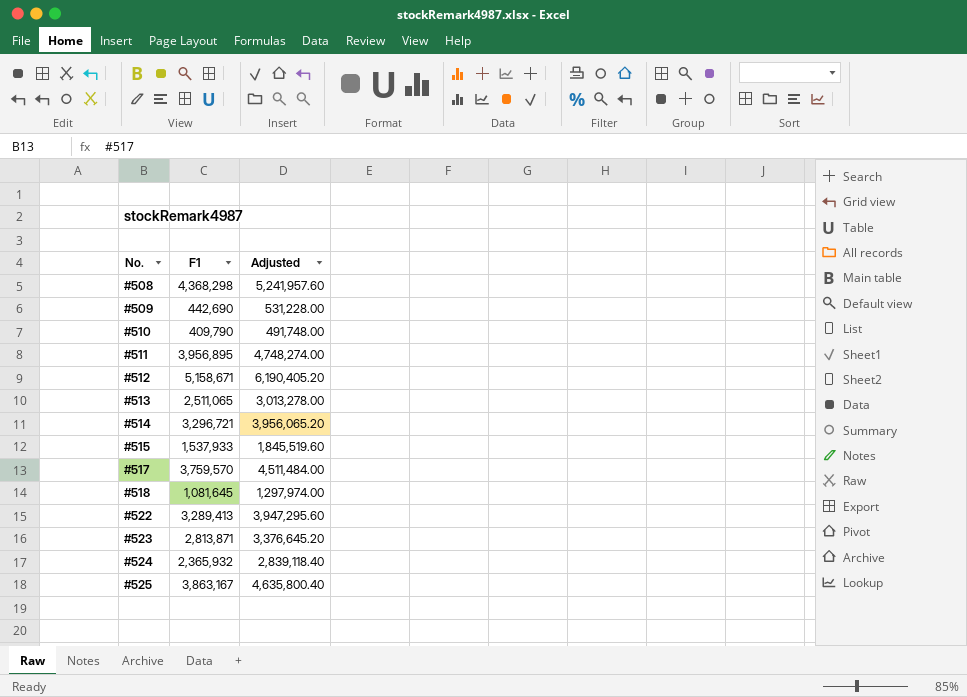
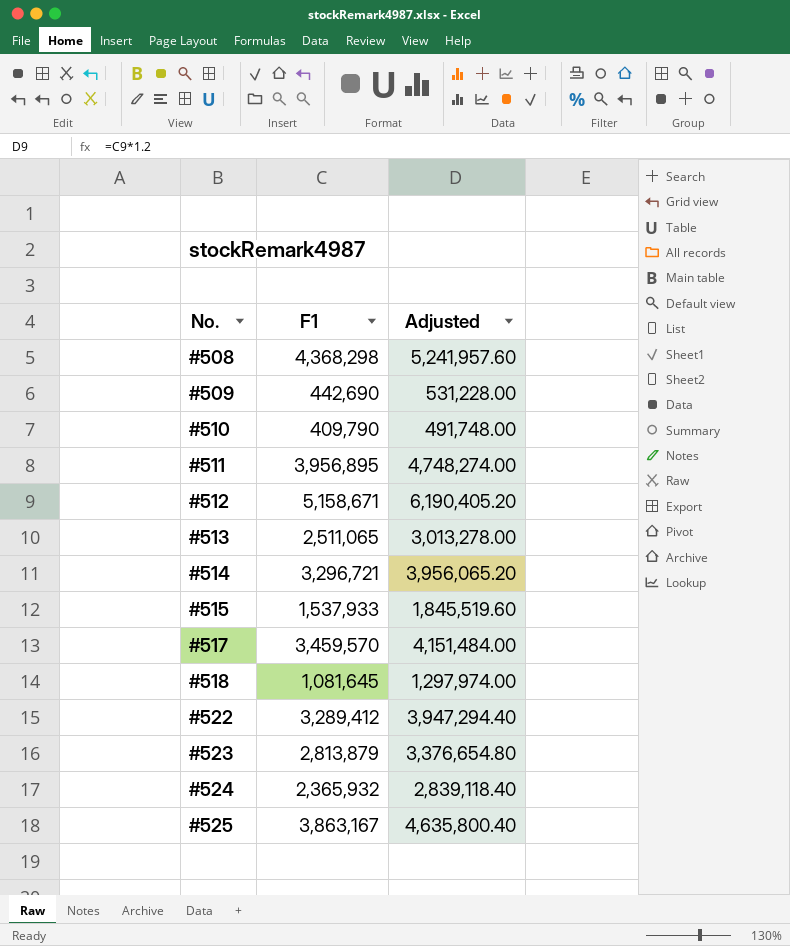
#517 | F1: 3,759,570 -> 3,459,570
#517 | Adjusted: 4,511,484.00 -> 4,151,484.00
#522 | F1: 3,289,413 -> 3,289,412
#522 | Adjusted: 3,947,295.60 -> 3,947,294.40
#523 | F1: 2,813,871 -> 2,813,879
#523 | Adjusted: 3,376,645.20 -> 3,376,654.80

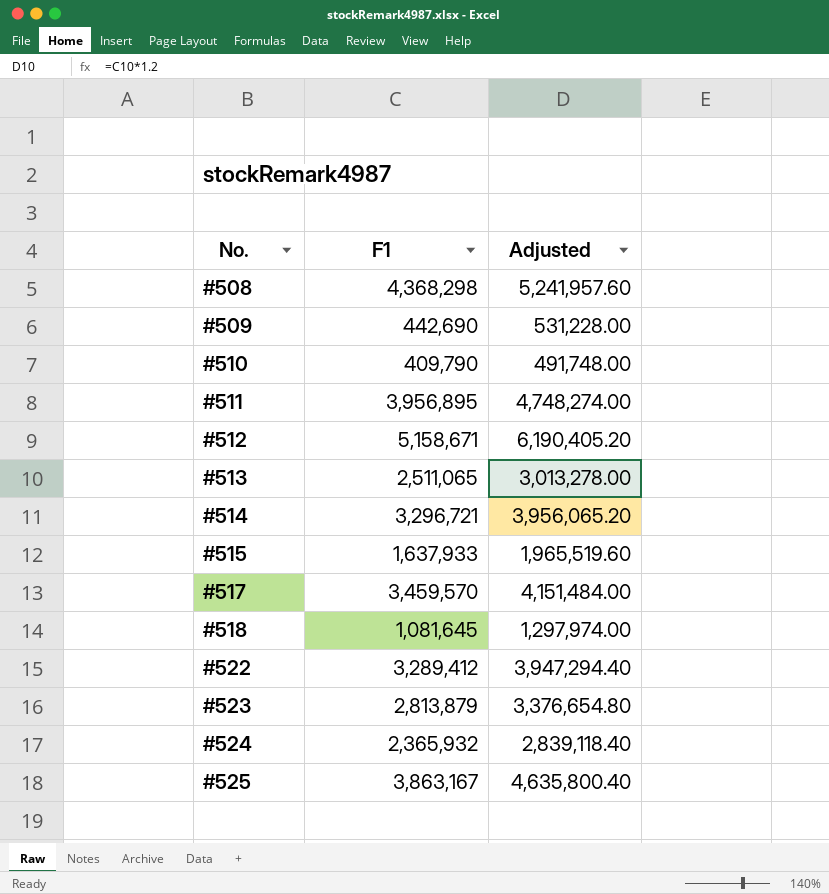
#515 | F1: 1,537,933 -> 1,637,933
#515 | Adjusted: 1,845,519.60 -> 1,965,519.60

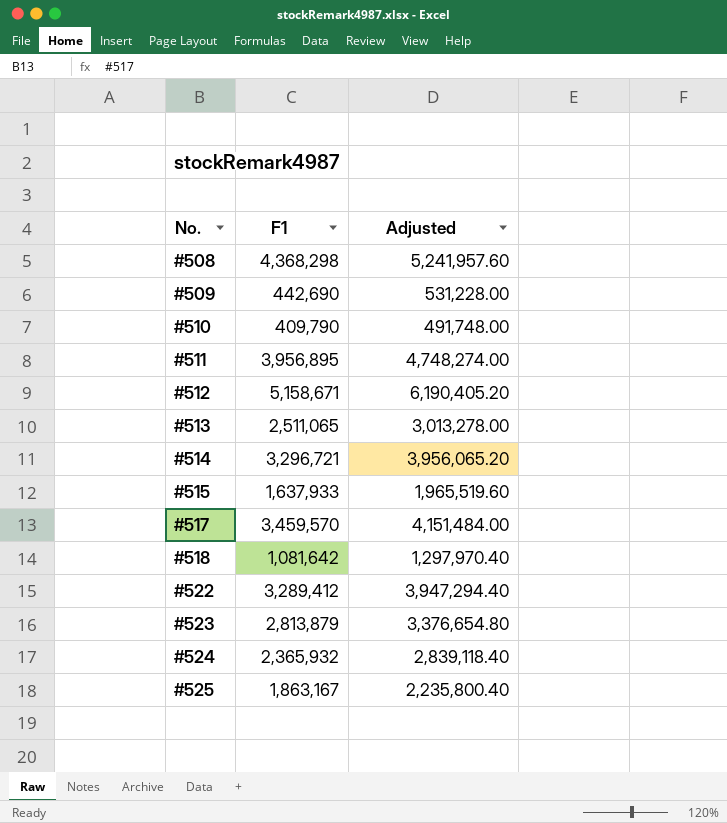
#518 | F1: 1,081,645 -> 1,081,642
#518 | Adjusted: 1,297,974.00 -> 1,297,970.40
#525 | F1: 3,863,167 -> 1,863,167
#525 | Adjusted: 4,635,800.40 -> 2,235,800.40

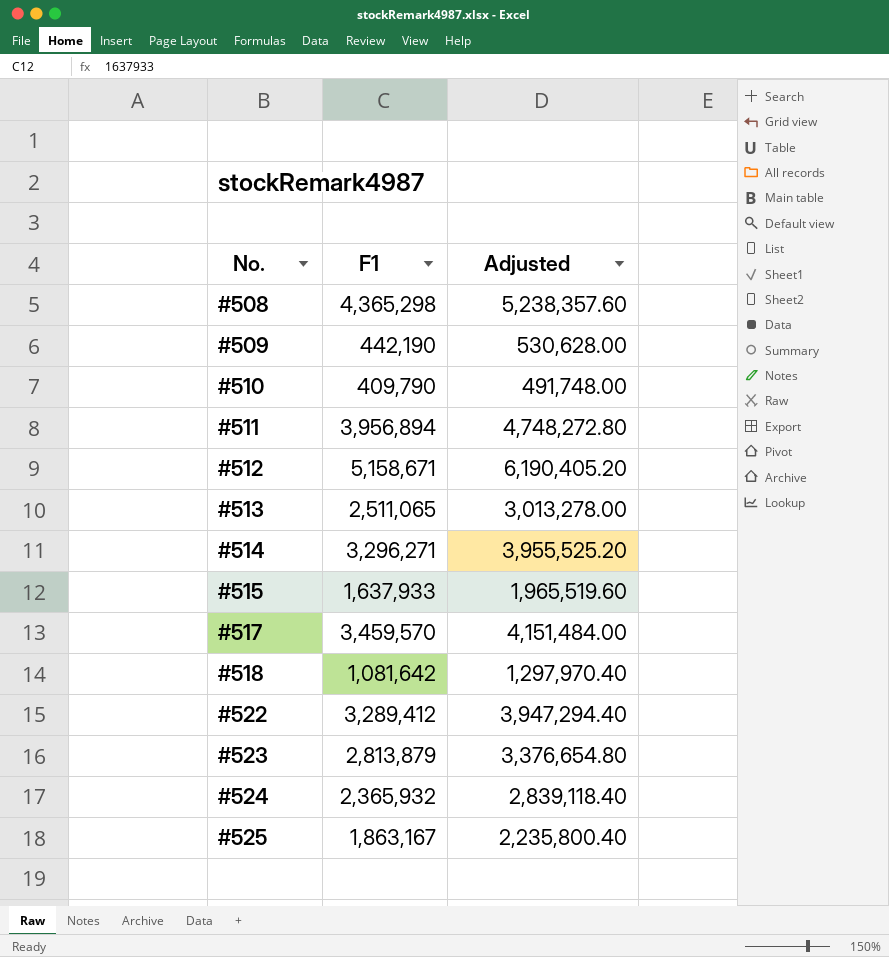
#508 | F1: 4,368,298 -> 4,365,298
#508 | Adjusted: 5,241,957.60 -> 5,238,357.60
#509 | F1: 442,690 -> 442,190
#509 | Adjusted: 531,228.00 -> 530,628.00
#511 | F1: 3,956,895 -> 3,956,894
#511 | Adjusted: 4,748,274.00 -> 4,748,272.80
#514 | F1: 3,296,721 -> 3,296,271
#514 | Adjusted: 3,956,065.20 -> 3,955,525.20

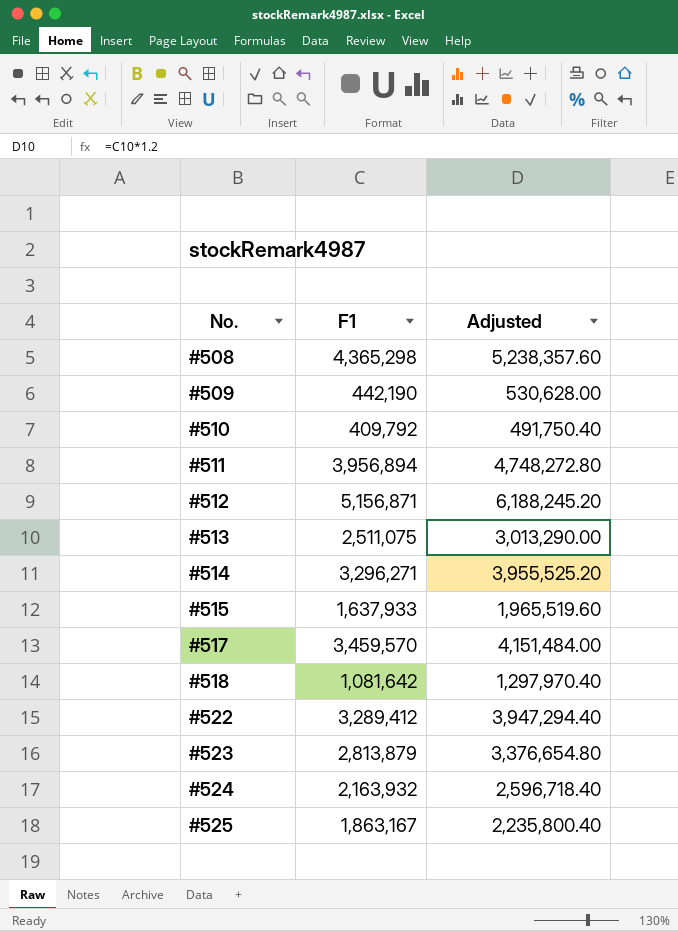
#510 | F1: 409,790 -> 409,792
#510 | Adjusted: 491,748.00 -> 491,750.40
#512 | F1: 5,158,671 -> 5,156,871
#512 | Adjusted: 6,190,405.20 -> 6,188,245.20
#513 | F1: 2,511,065 -> 2,511,075
#513 | Adjusted: 3,013,278.00 -> 3,013,290.00
#524 | F1: 2,365,932 -> 2,163,932
#524 | Adjusted: 2,839,118.40 -> 2,596,718.40

